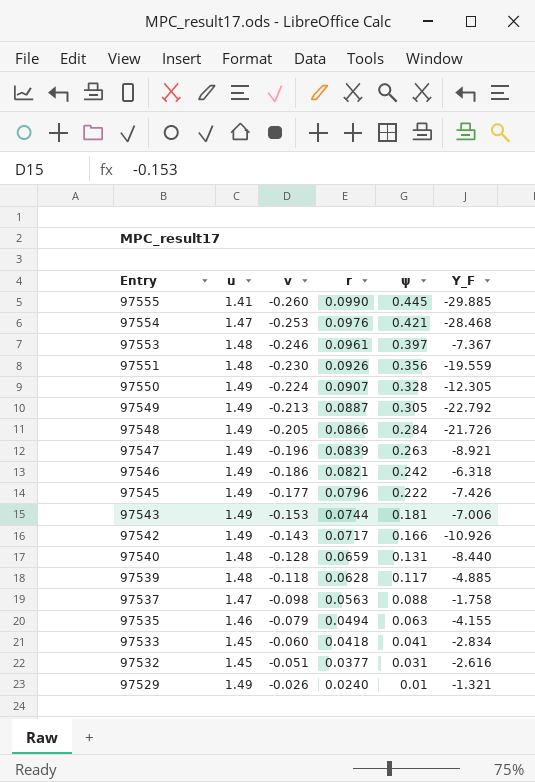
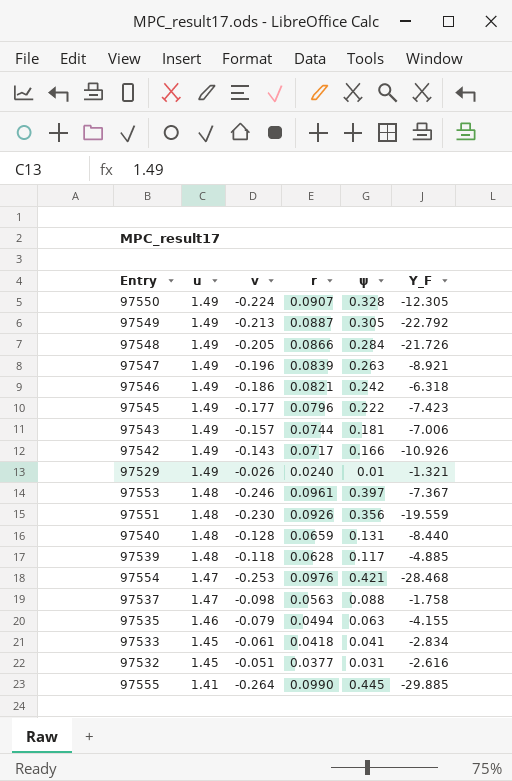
row order: Entry descending -> u descending
97545 | Y_F: -7.426 -> -7.423
97543 | v: -0.153 -> -0.157
97533 | v: -0.060 -> -0.061
97555 | v: -0.260 -> -0.264

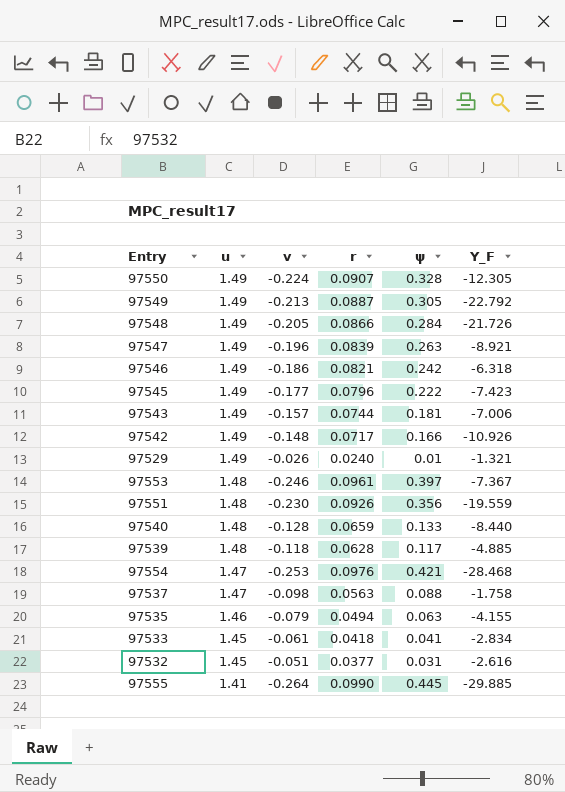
97542 | v: -0.143 -> -0.148
97540 | ψ: 0.131 -> 0.133

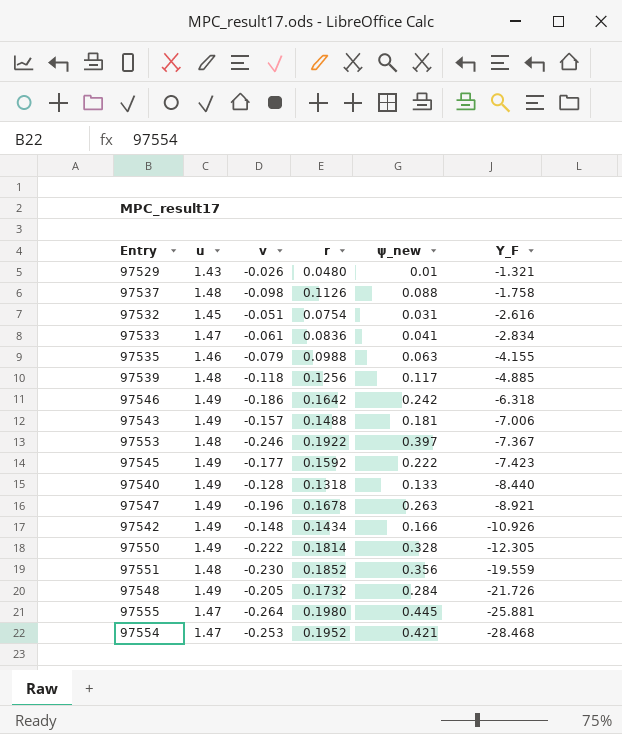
row order: u descending -> Y_F descending
column name: ψ -> ψ_new
row 97549: 1.49 | -0.213 | 0.0887 | 0.305 | -22.792 -> none
97529 | u: 1.49 -> 1.43
97529 | r: 0.0240 -> 0.0480
97537 | u: 1.47 -> 1.48
97537 | r: 0.0563 -> 0.1126
97532 | r: 0.0377 -> 0.0754
97533 | u: 1.45 -> 1.47
97533 | r: 0.0418 -> 0.0836
97535 | r: 0.0494 -> 0.0988
97539 | r: 0.0628 -> 0.1256
97546 | r: 0.0821 -> 0.1642
97543 | r: 0.0744 -> 0.1488
97553 | r: 0.0961 -> 0.1922
97545 | r: 0.0796 -> 0.1592
97540 | u: 1.48 -> 1.49
97540 | r: 0.0659 -> 0.1318
97547 | r: 0.0839 -> 0.1678
97542 | r: 0.0717 -> 0.1434
97550 | v: -0.224 -> -0.222
97550 | r: 0.0907 -> 0.1814
97551 | r: 0.0926 -> 0.1852
97548 | r: 0.0866 -> 0.1732
97555 | u: 1.41 -> 1.47
97555 | r: 0.0990 -> 0.1980
97555 | Y_F: -29.885 -> -25.881
97554 | r: 0.0976 -> 0.1952

